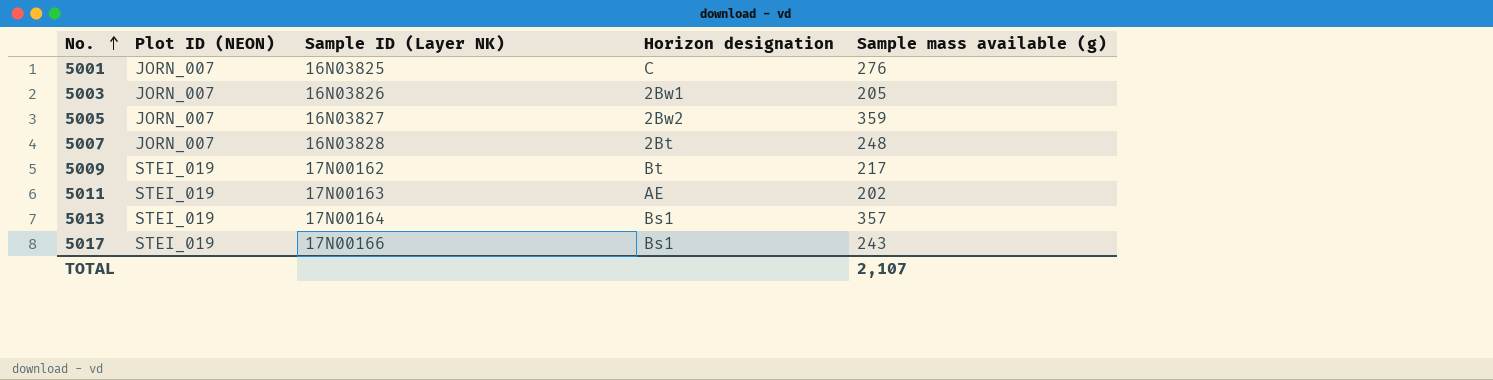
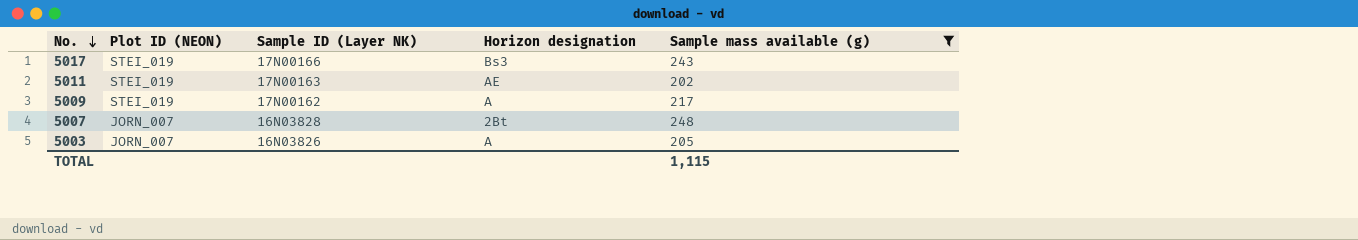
filter: none -> Sample mass available (g) <= 248
row order: No. ascending -> No. descending
5017 | Horizon designation: Bs1 -> Bs3
5009 | Horizon designation: Bt -> A
5003 | Horizon designation: 2Bw1 -> A
TOTAL | Sample mass available (g): 2,107 -> 1,115

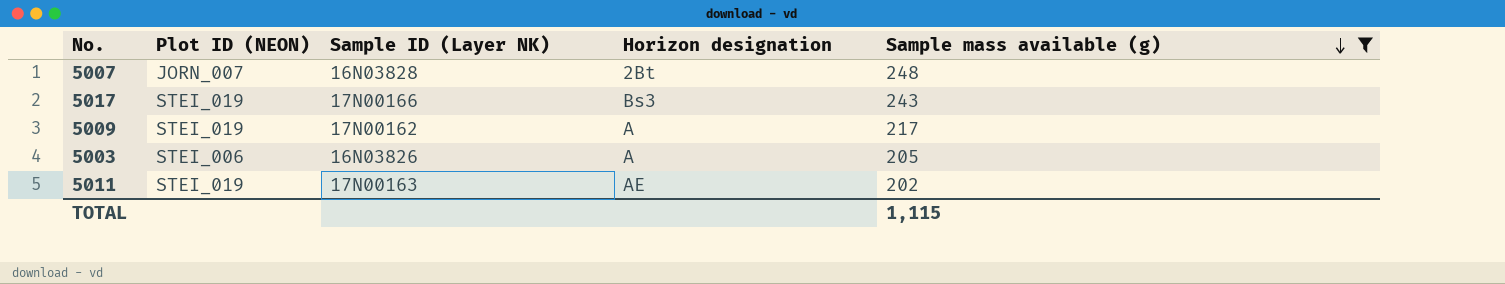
row order: No. descending -> Sample mass available (g) descending
5003 | Plot ID (NEON): JORN_007 -> STEI_006

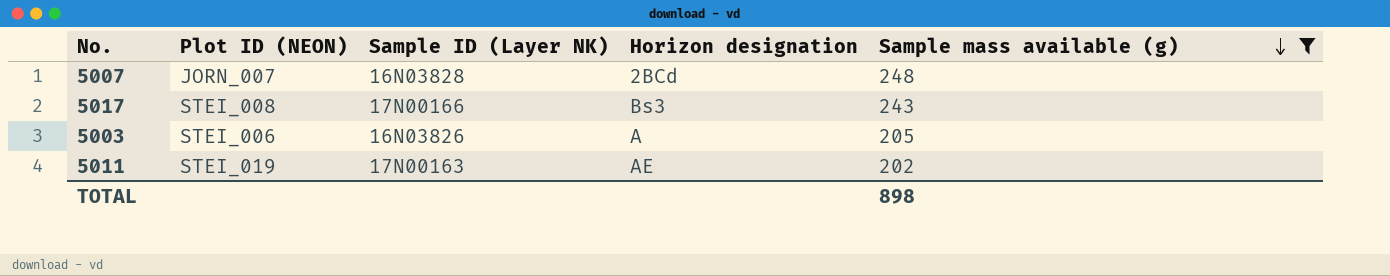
row 5009: STEI_019 | 17N00162 | A | 217 -> none
5007 | Horizon designation: 2Bt -> 2BCd
5017 | Plot ID (NEON): STEI_019 -> STEI_008
TOTAL | Sample mass available (g): 1,115 -> 898

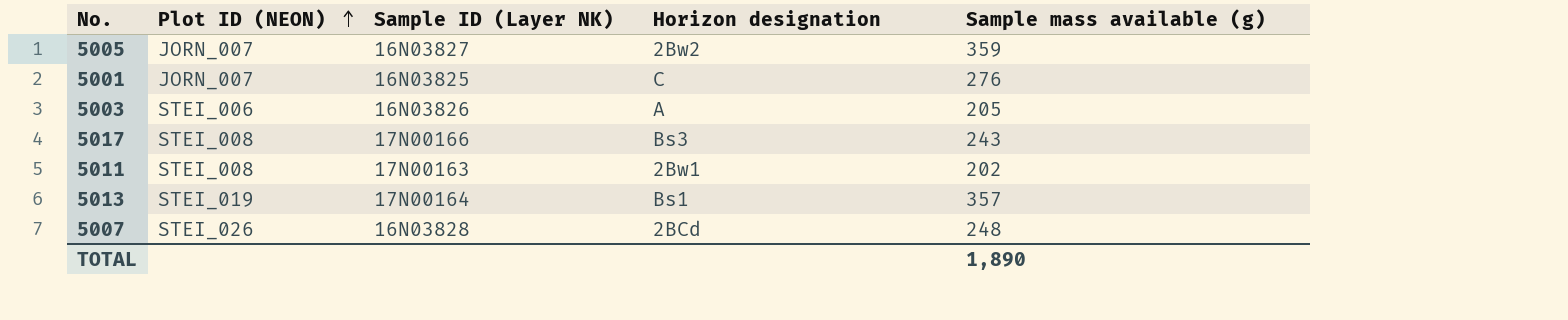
filter: Sample mass available (g) <= 248 -> none
row order: Sample mass available (g) descending -> Plot ID (NEON) ascending
5011 | Plot ID (NEON): STEI_019 -> STEI_008
5011 | Horizon designation: AE -> 2Bw1
5007 | Plot ID (NEON): JORN_007 -> STEI_026
TOTAL | Sample mass available (g): 898 -> 1,890

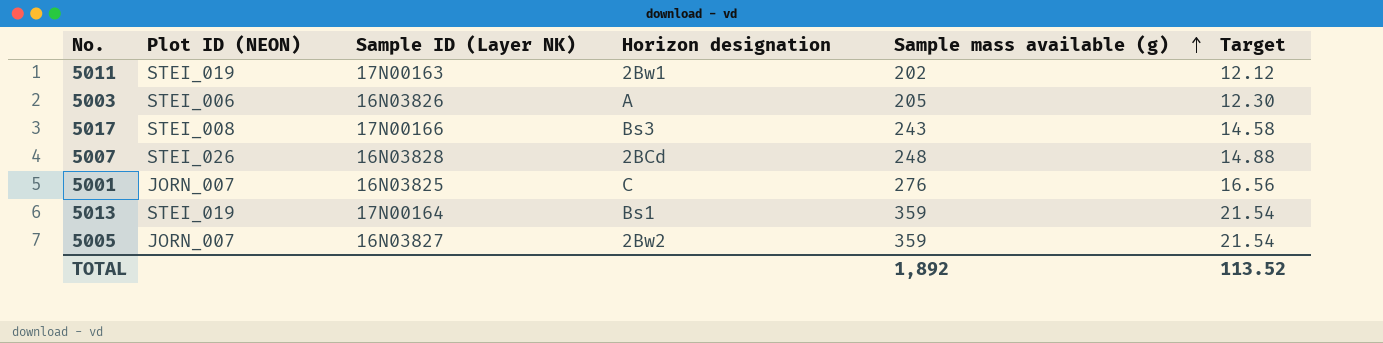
row order: Plot ID (NEON) ascending -> Sample mass available (g) ascending
column Target | formula: none -> [Sample mass available (g)] * 0.06
5011 | Plot ID (NEON): STEI_008 -> STEI_019
5013 | Sample mass available (g): 357 -> 359
TOTAL | Sample mass available (g): 1,890 -> 1,892

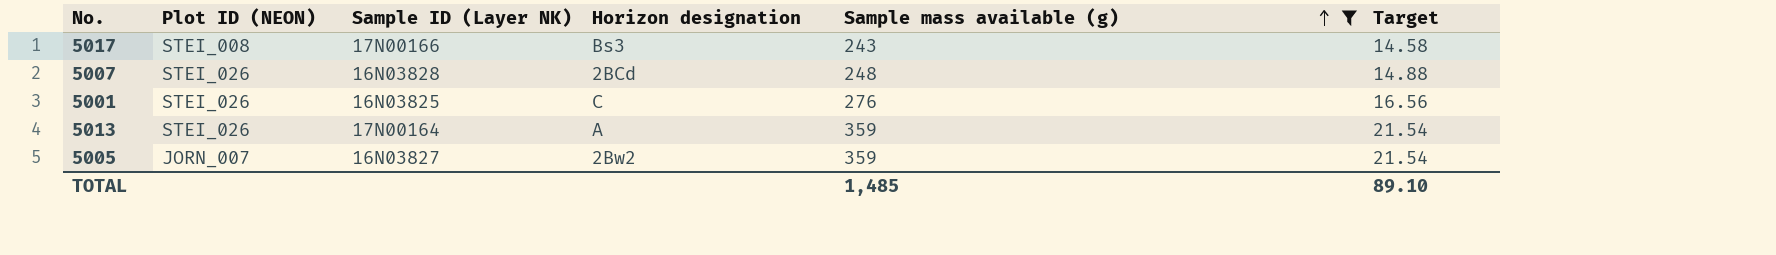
filter: none -> Sample mass available (g) >= 243
5001 | Plot ID (NEON): JORN_007 -> STEI_026
5013 | Plot ID (NEON): STEI_019 -> STEI_026
5013 | Horizon designation: Bs1 -> A
TOTAL | Sample mass available (g): 1,892 -> 1,485
TOTAL | Target: 113.52 -> 89.10

